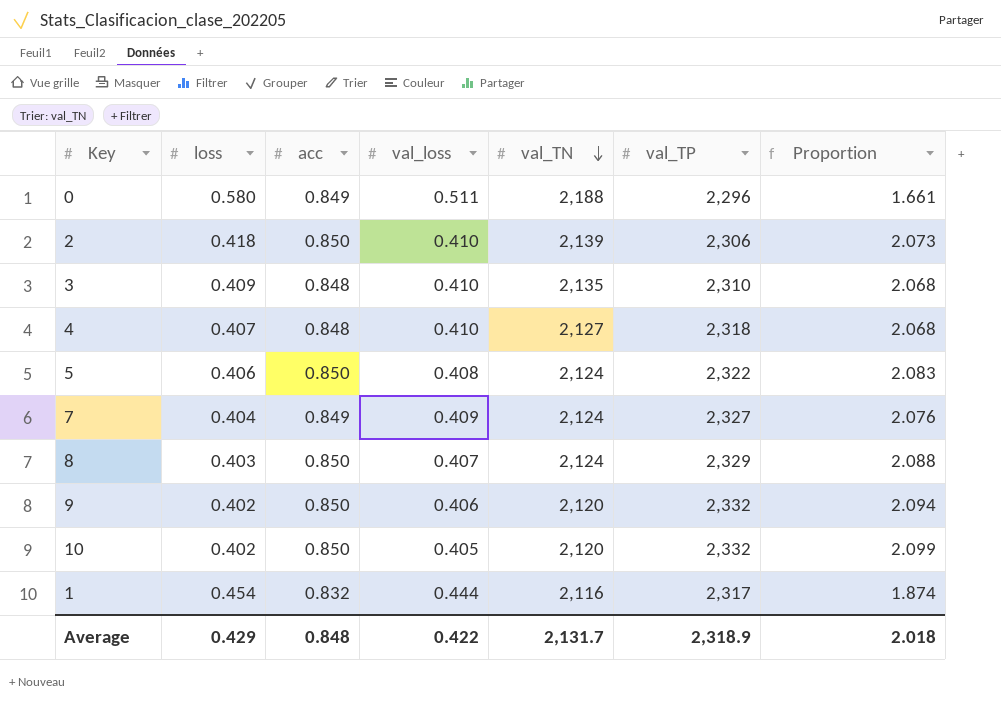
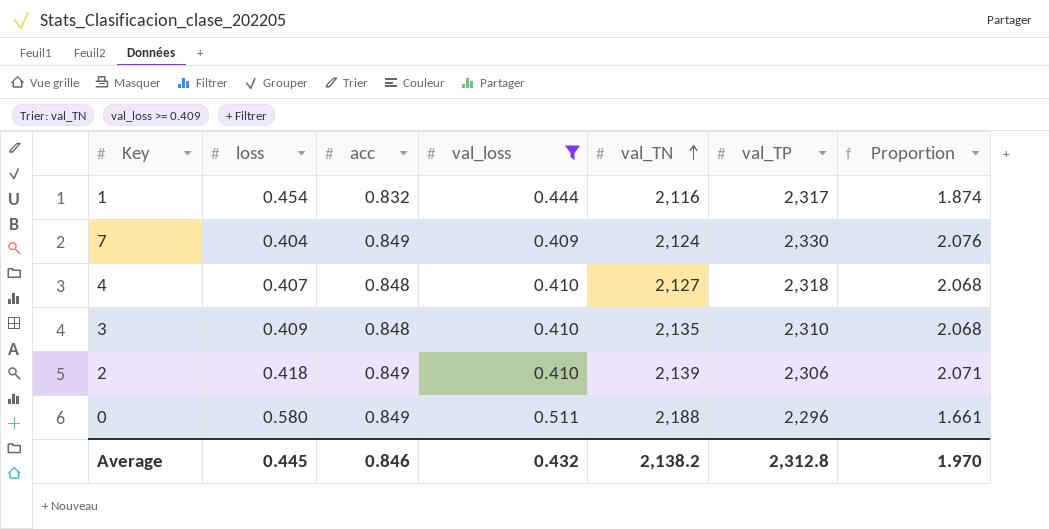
filter: none -> val_loss >= 0.409
row order: val_TN descending -> val_TN ascending
7 | val_TP: 2,327 -> 2,330
2 | acc: 0.850 -> 0.849
2 | Proportion: 2.073 -> 2.071
Average | loss: 0.429 -> 0.445
Average | acc: 0.848 -> 0.846
Average | val_loss: 0.422 -> 0.432
Average | val_TN: 2,131.7 -> 2,138.2
Average | val_TP: 2,318.9 -> 2,312.8
Average | Proportion: 2.018 -> 1.970

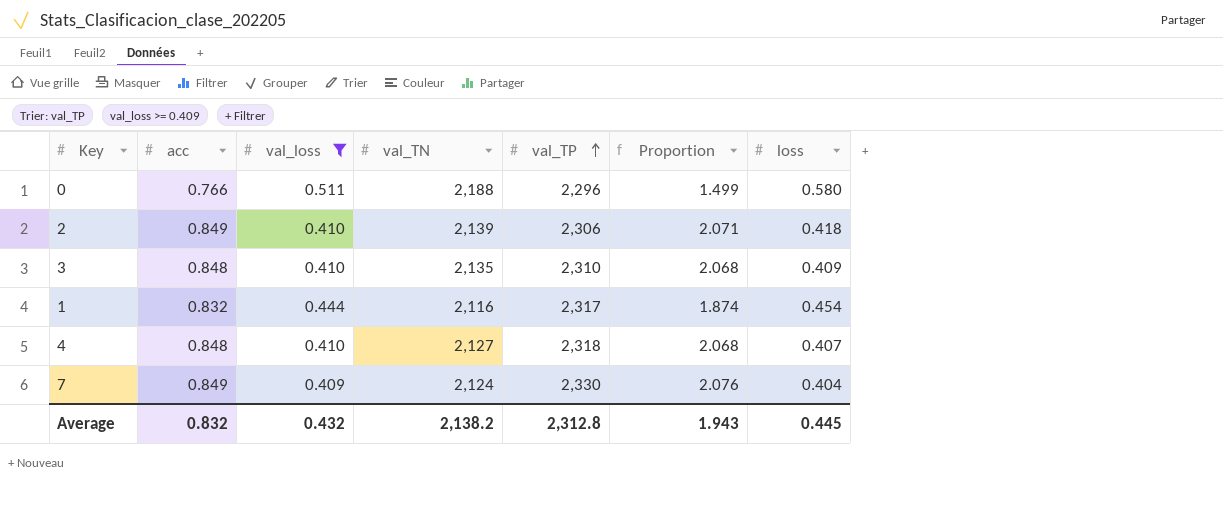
row order: val_TN ascending -> val_TP ascending
column loss | position: 2 -> 7
0 | acc: 0.849 -> 0.766
0 | Proportion: 1.661 -> 1.499
Average | acc: 0.846 -> 0.832
Average | Proportion: 1.970 -> 1.943

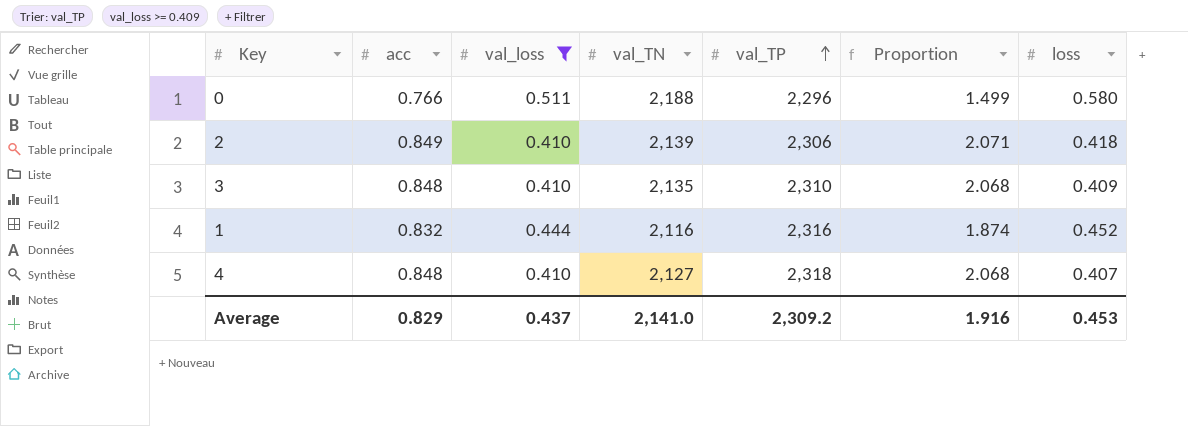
row 7: 0.849 | 0.409 | 2,124 | 2,330 | 2.076 | 0.404 -> none
1 | val_TP: 2,317 -> 2,316
1 | loss: 0.454 -> 0.452
Average | acc: 0.832 -> 0.829
Average | val_loss: 0.432 -> 0.437
Average | val_TN: 2,138.2 -> 2,141.0
Average | val_TP: 2,312.8 -> 2,309.2
Average | Proportion: 1.943 -> 1.916
Average | loss: 0.445 -> 0.453

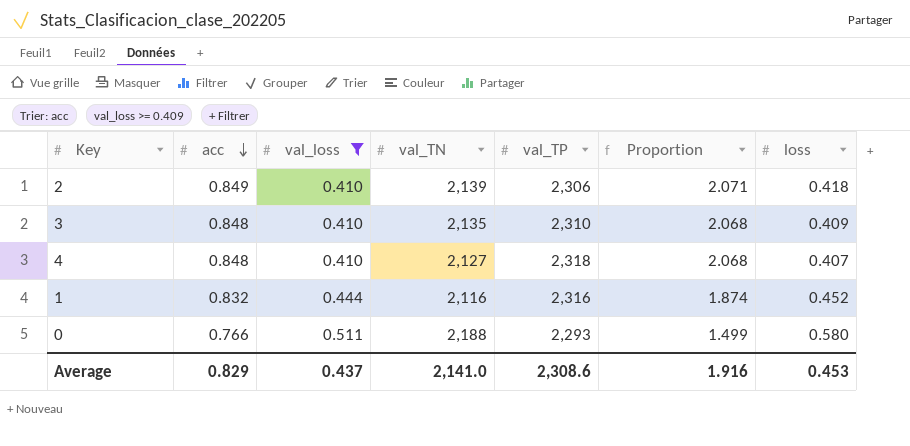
row order: val_TP ascending -> acc descending
0 | val_TP: 2,296 -> 2,293
Average | val_TP: 2,309.2 -> 2,308.6

